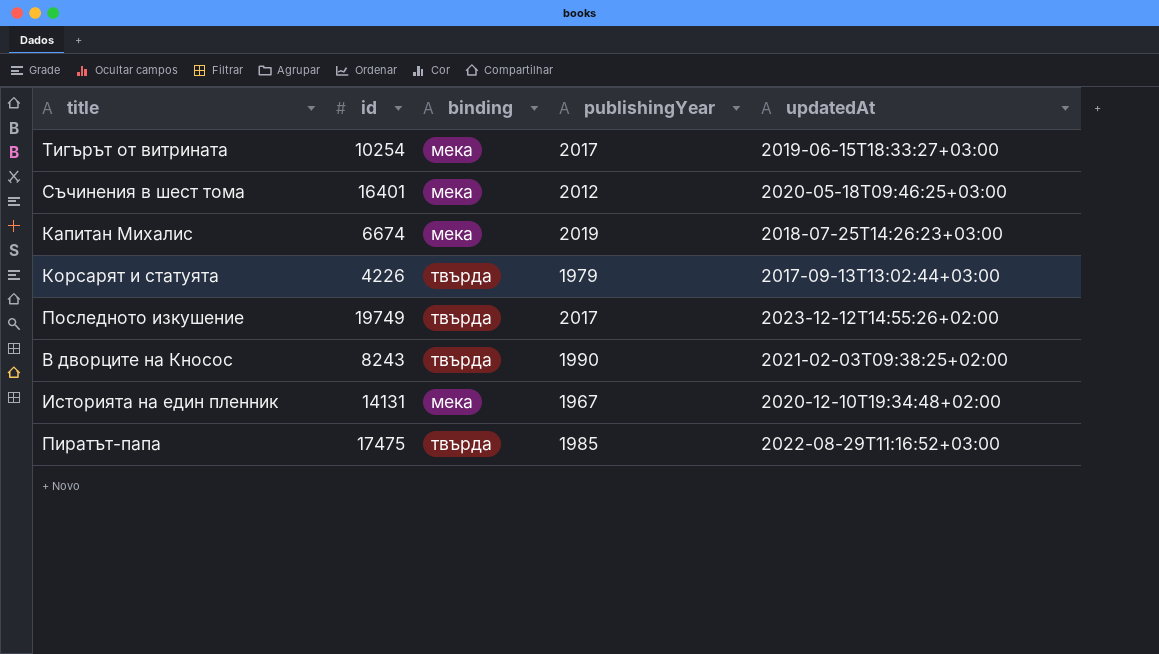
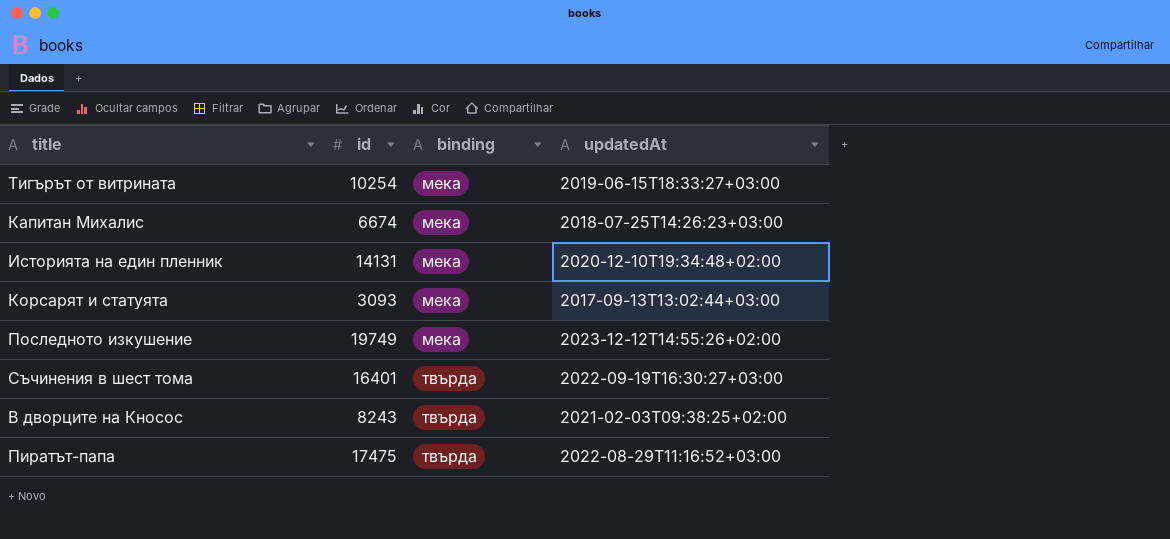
row order: none -> binding ascending
column publishingYear | position: 4 -> none
Корсарят и статуята | id: 4226 -> 3093
Корсарят и статуята | binding: твърда -> мека
Последното изкушение | binding: твърда -> мека
Съчинения в шест тома | binding: мека -> твърда
Съчинения в шест тома | updatedAt: 2020-05-18T09:46:25+03:00 -> 2022-09-19T16:30:27+03:00

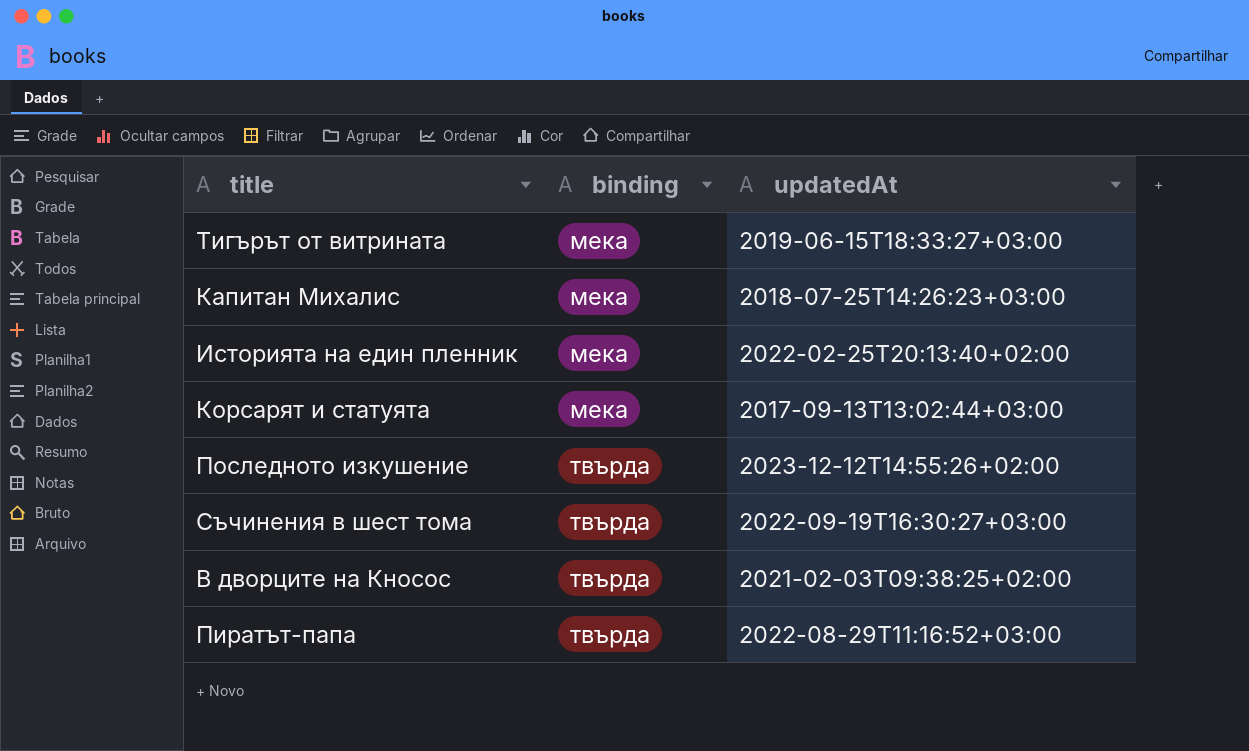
column id | position: 2 -> none
Историята на един пленник | updatedAt: 2020-12-10T19:34:48+02:00 -> 2022-02-25T20:13:40+02:00
Последното изкушение | binding: мека -> твърда

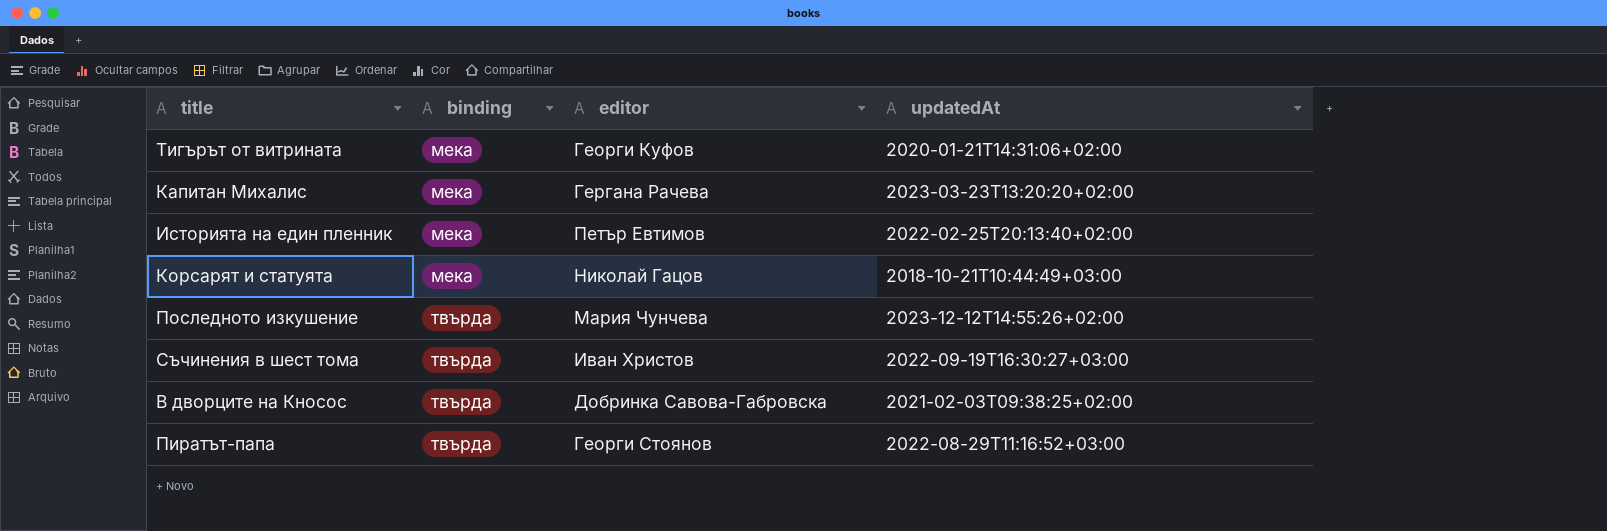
column editor | position: none -> 3
Тигърът от витрината | updatedAt: 2019-06-15T18:33:27+03:00 -> 2020-01-21T14:31:06+02:00
Капитан Михалис | updatedAt: 2018-07-25T14:26:23+03:00 -> 2023-03-23T13:20:20+02:00
Корсарят и статуята | updatedAt: 2017-09-13T13:02:44+03:00 -> 2018-10-21T10:44:49+03:00

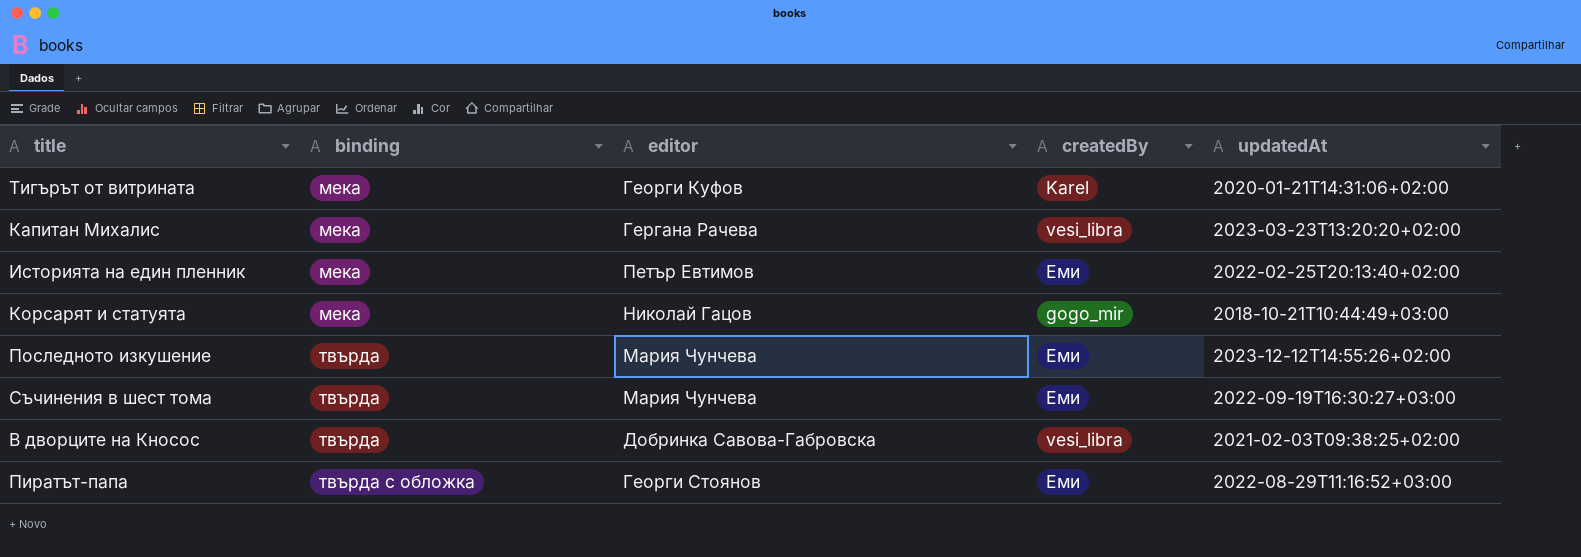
column createdBy | position: none -> 4
Съчинения в шест тома | editor: Иван Христов -> Мария Чунчева
Пиратът-папа | binding: твърда -> твърда с обложка

